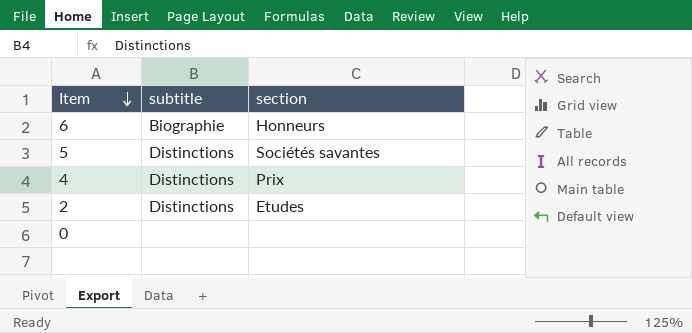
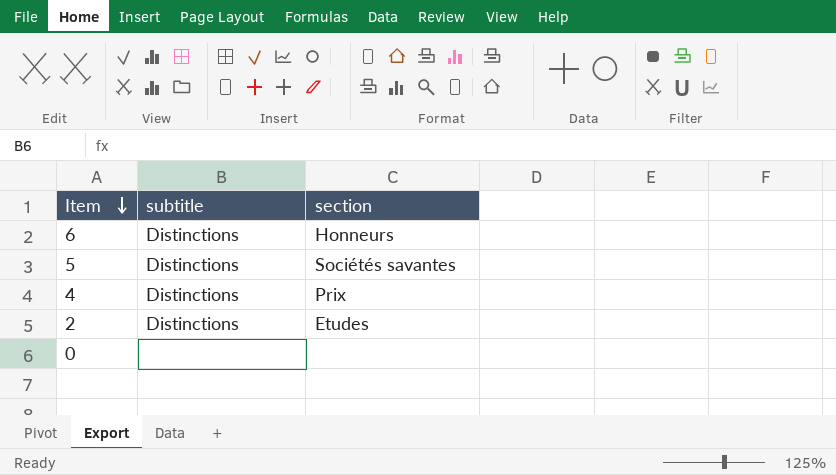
6 | subtitle: Biographie -> Distinctions

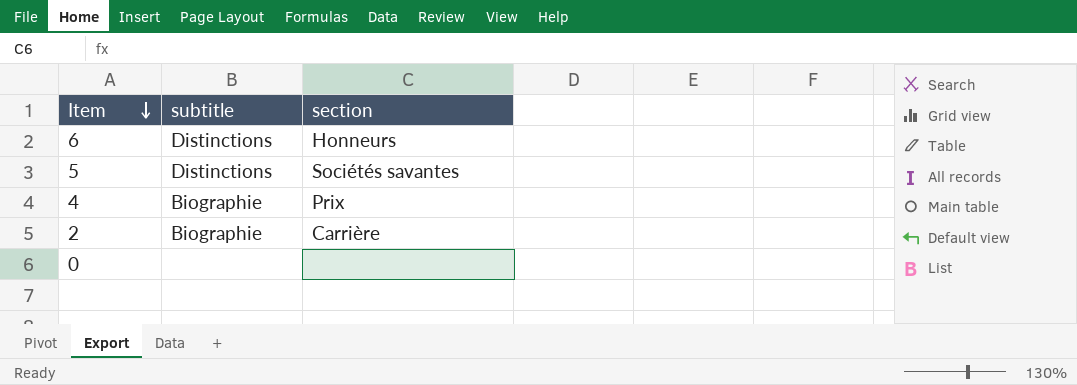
4 | subtitle: Distinctions -> Biographie
2 | subtitle: Distinctions -> Biographie
2 | section: Etudes -> Carrière

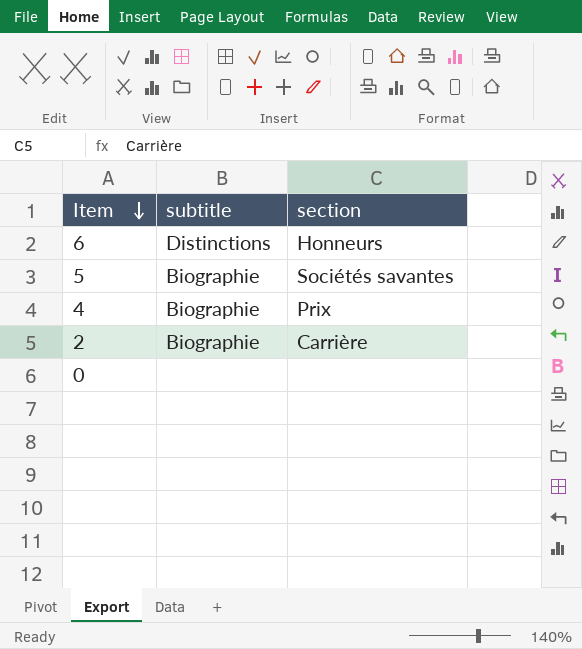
5 | subtitle: Distinctions -> Biographie

